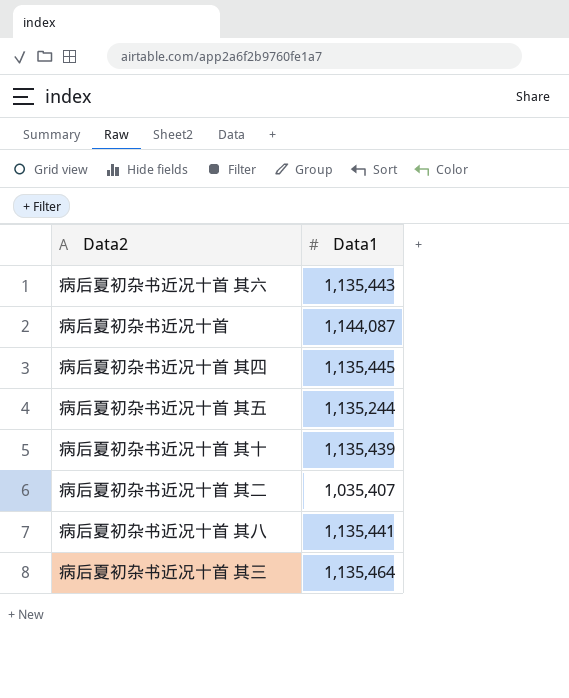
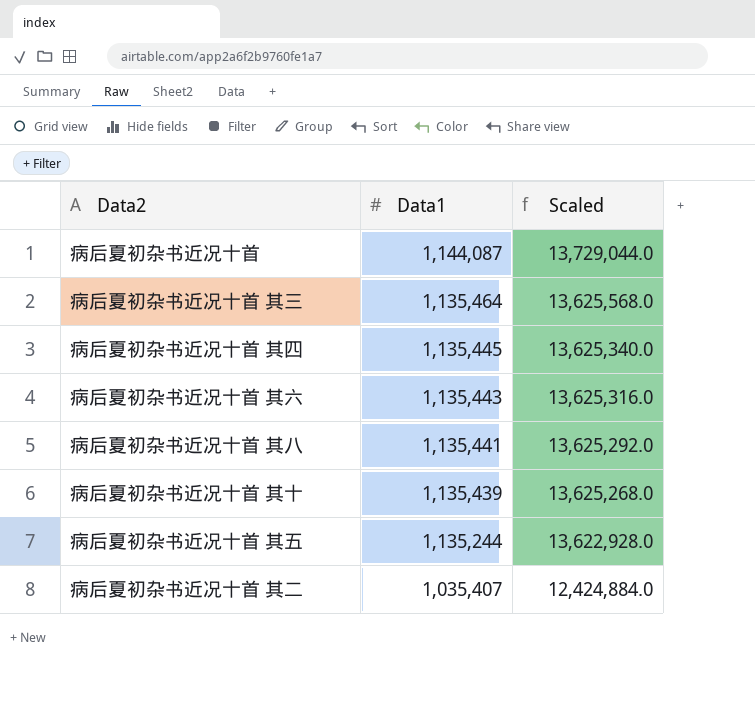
row order: none -> Data1 descending
column Scaled | formula: none -> [Data1] * 12

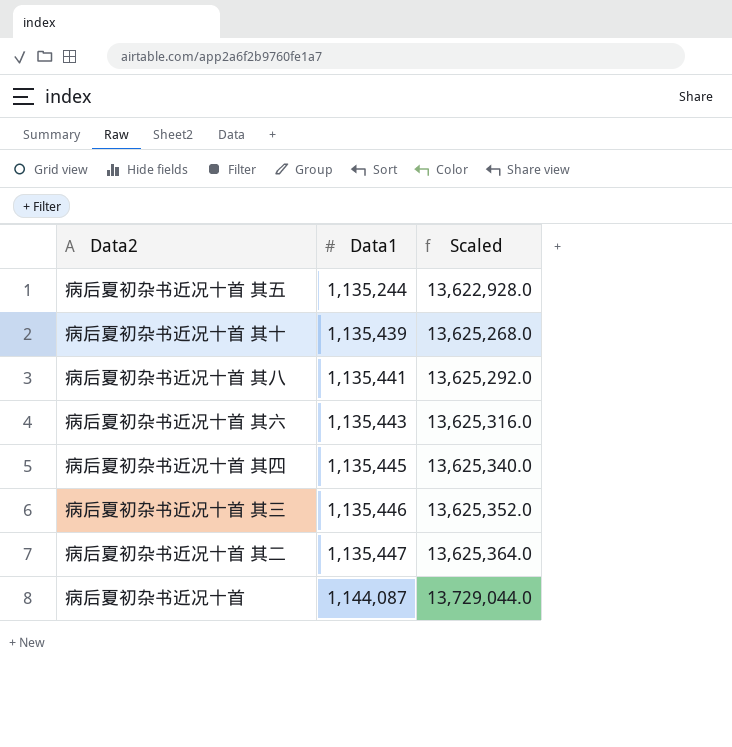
row order: Data1 descending -> Data1 ascending
病后夏初杂书近况十首 其三 | Data1: 1,135,464 -> 1,135,446
病后夏初杂书近况十首 其三 | Scaled: 13,625,568.0 -> 13,625,352.0
病后夏初杂书近况十首 其二 | Data1: 1,035,407 -> 1,135,447
病后夏初杂书近况十首 其二 | Scaled: 12,424,884.0 -> 13,625,364.0

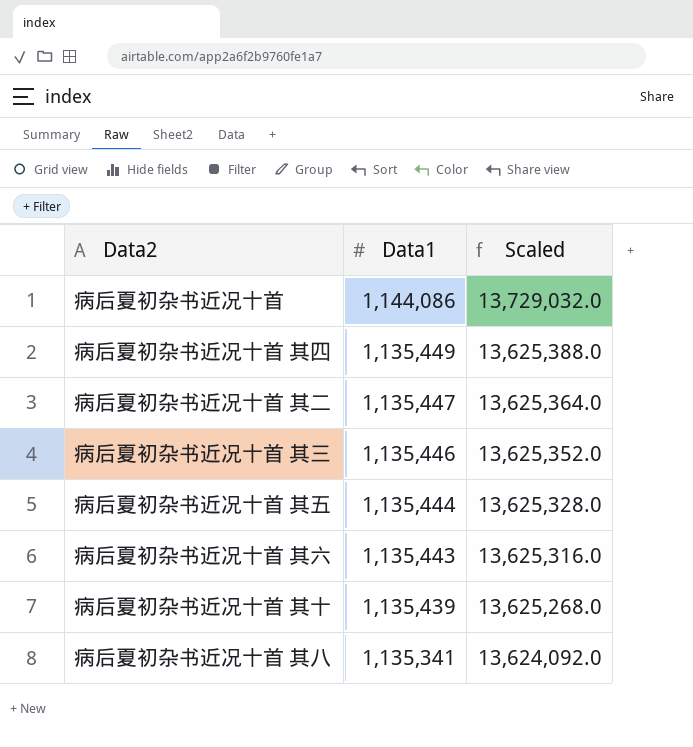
row order: Data1 ascending -> Data1 descending
病后夏初杂书近况十首 | Data1: 1,144,087 -> 1,144,086
病后夏初杂书近况十首 | Scaled: 13,729,044.0 -> 13,729,032.0
病后夏初杂书近况十首 其四 | Data1: 1,135,445 -> 1,135,449
病后夏初杂书近况十首 其四 | Scaled: 13,625,340.0 -> 13,625,388.0
病后夏初杂书近况十首 其五 | Data1: 1,135,244 -> 1,135,444
病后夏初杂书近况十首 其五 | Scaled: 13,622,928.0 -> 13,625,328.0
病后夏初杂书近况十首 其八 | Data1: 1,135,441 -> 1,135,341
病后夏初杂书近况十首 其八 | Scaled: 13,625,292.0 -> 13,624,092.0

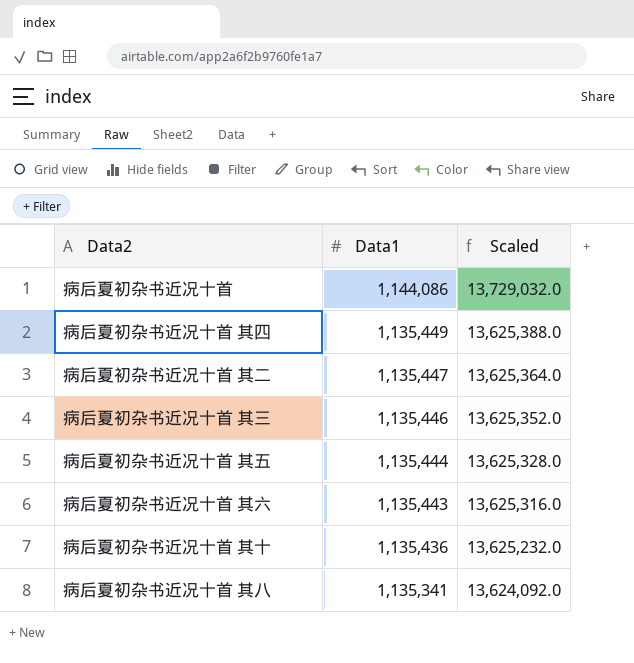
病后夏初杂书近况十首 其十 | Data1: 1,135,439 -> 1,135,436
病后夏初杂书近况十首 其十 | Scaled: 13,625,268.0 -> 13,625,232.0

